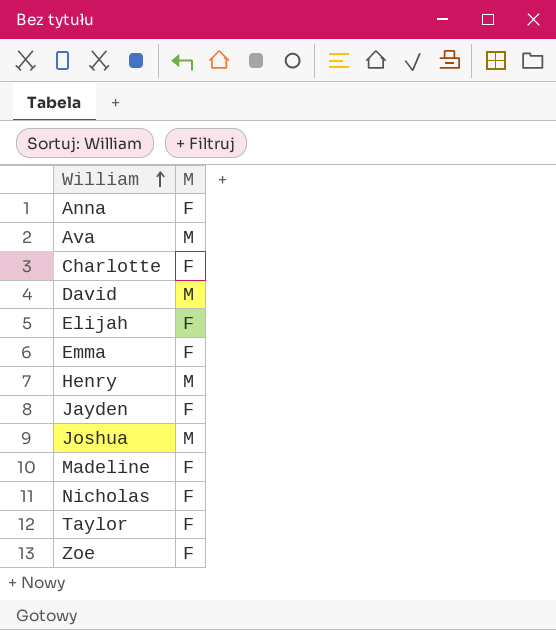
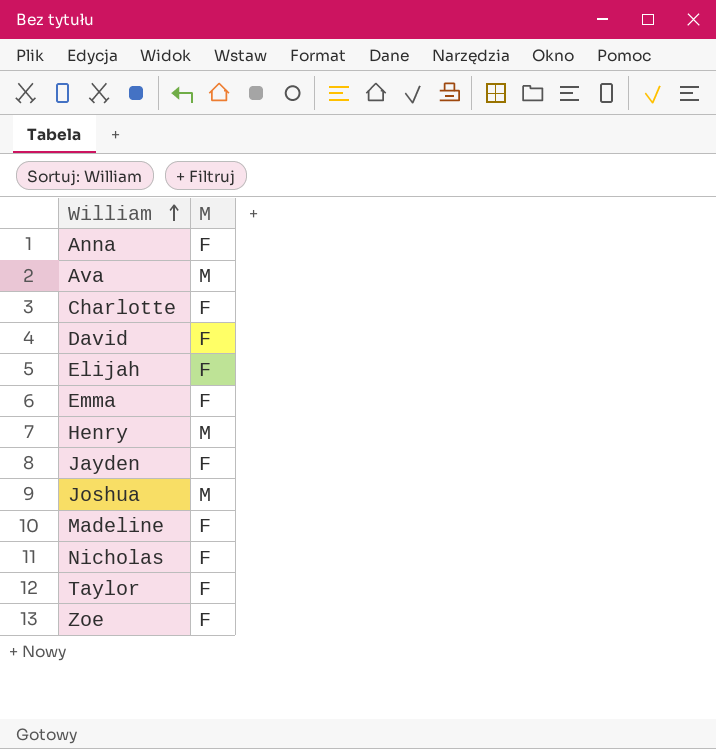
David | M: M -> F

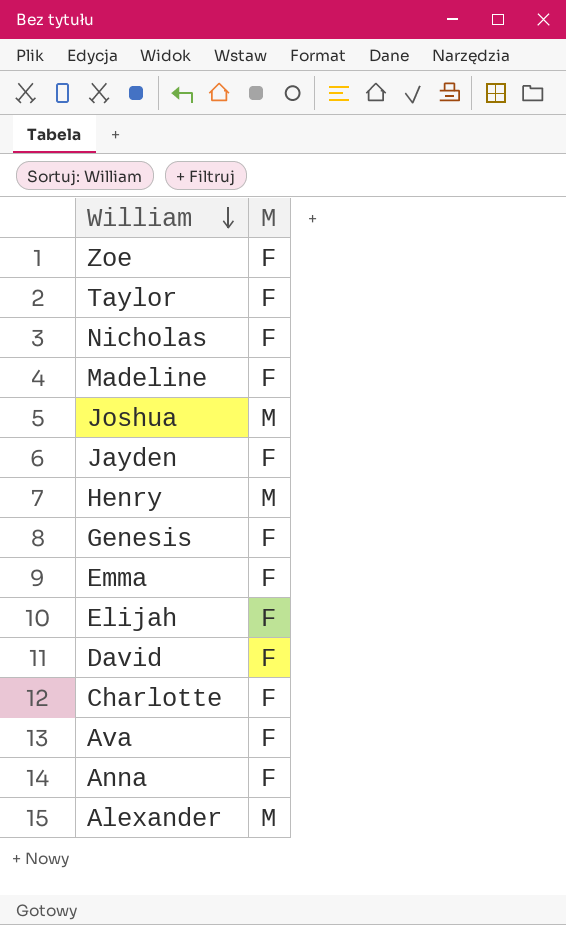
row order: William ascending -> William descending
row Genesis: none -> F
Ava | M: M -> F
row Alexander: none -> M

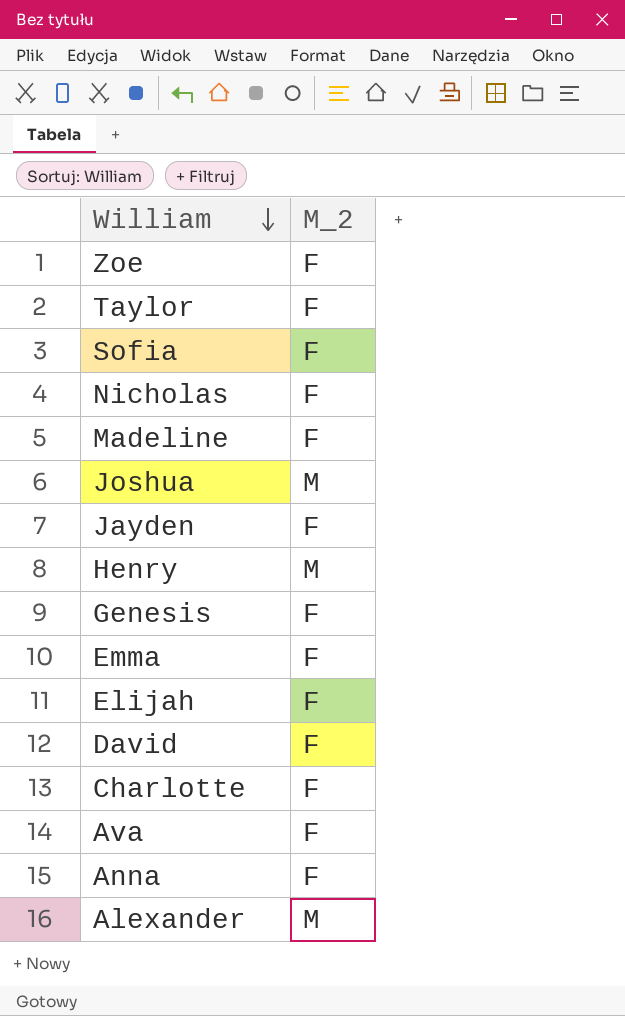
column name: M -> M_2
row Sofia: none -> F

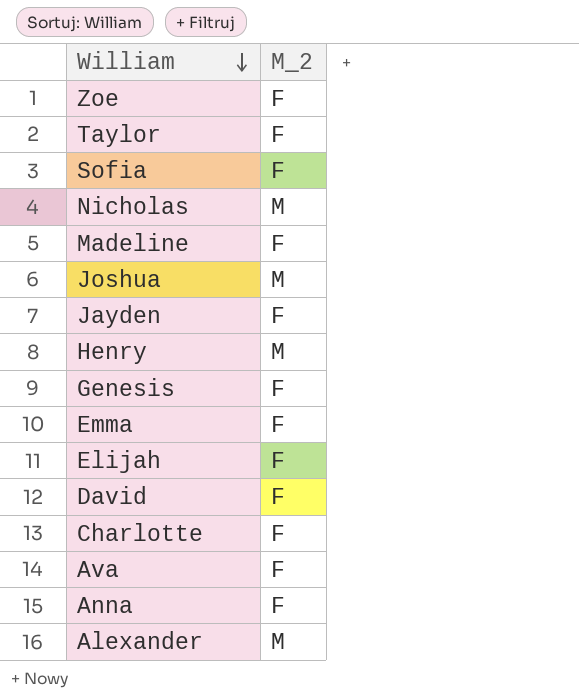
Nicholas | M_2: F -> M

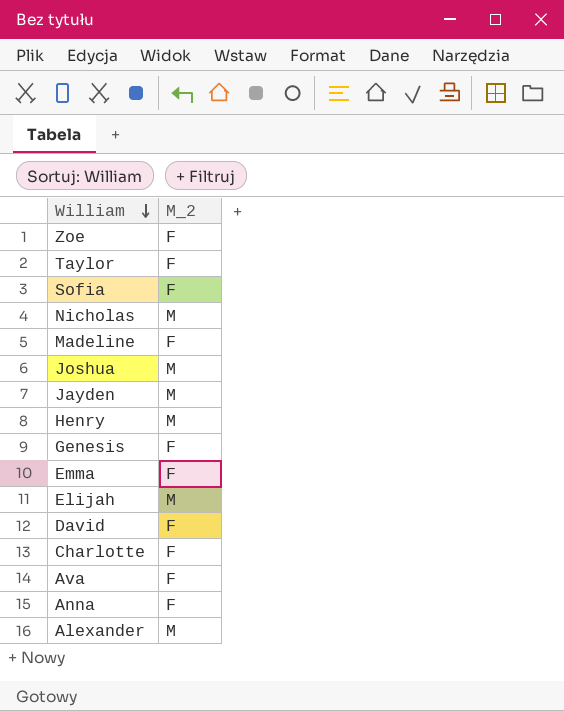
Jayden | M_2: F -> M
Elijah | M_2: F -> M

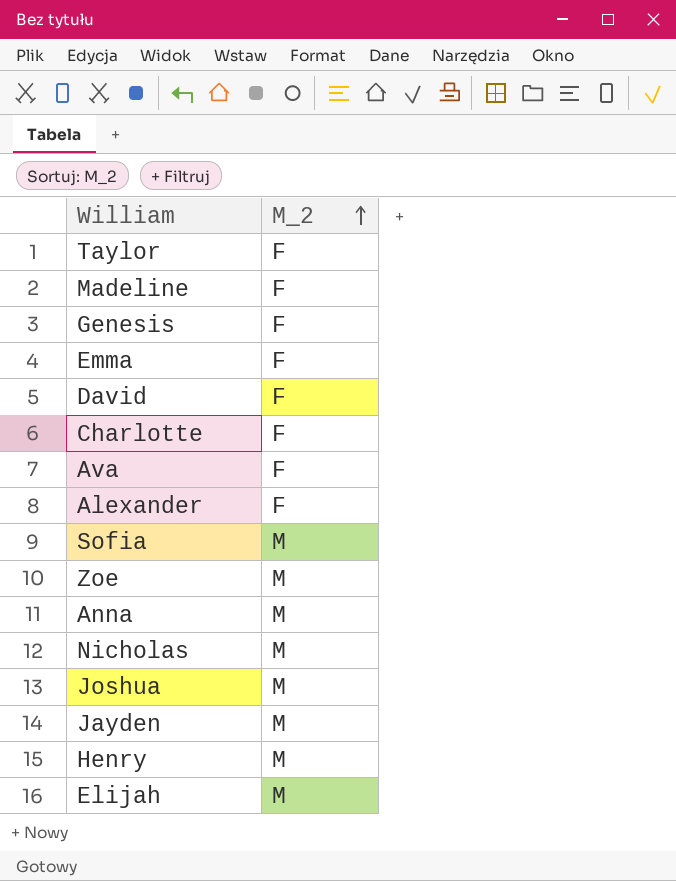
row order: William descending -> M_2 ascending
Alexander | M_2: M -> F
Sofia | M_2: F -> M
Zoe | M_2: F -> M
Anna | M_2: F -> M

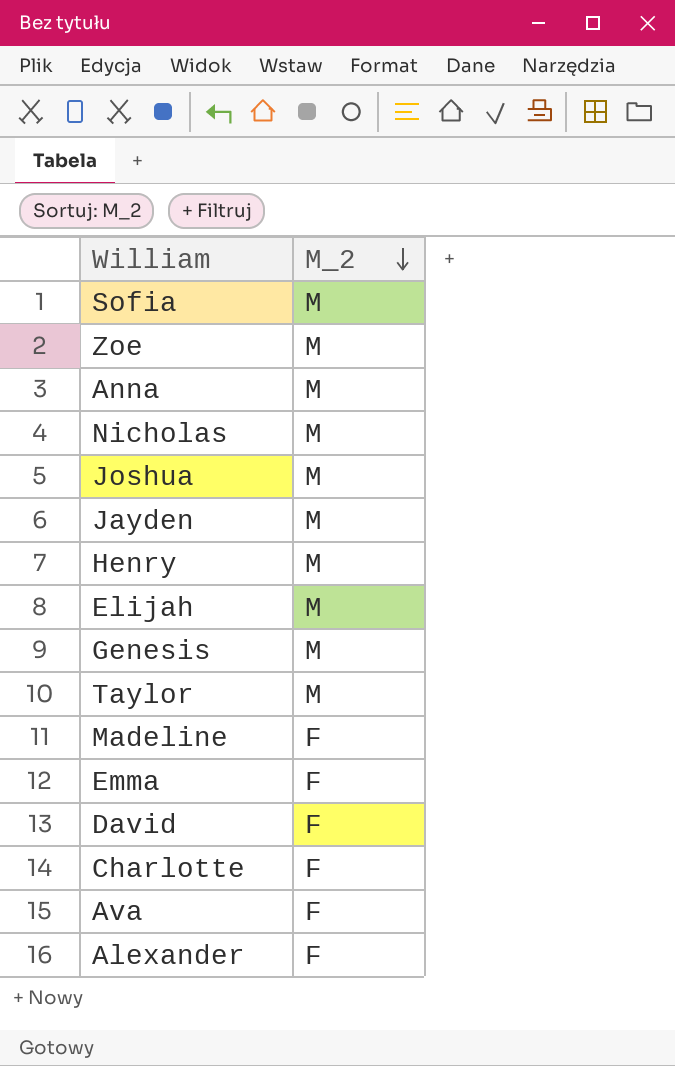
row order: M_2 ascending -> M_2 descending
Genesis | M_2: F -> M
Taylor | M_2: F -> M

